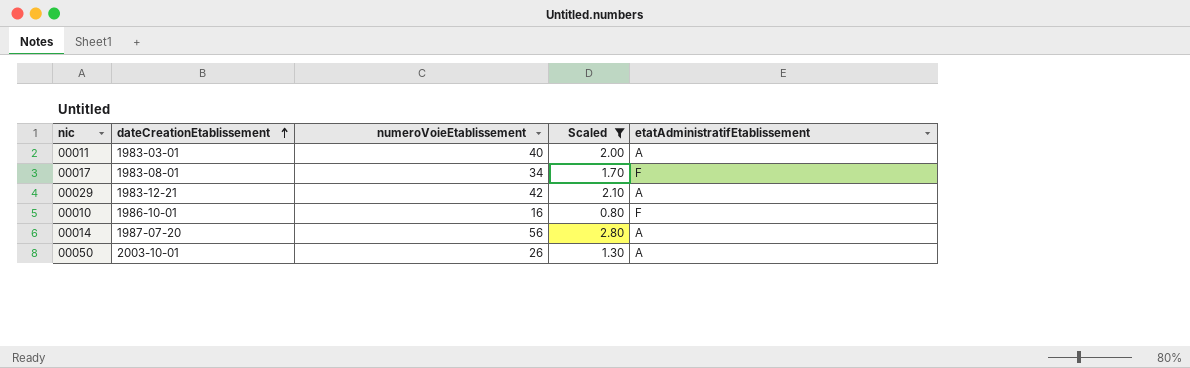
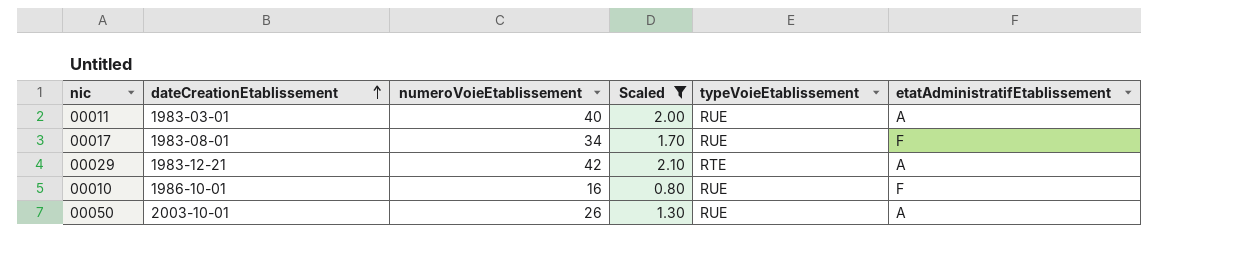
column typeVoieEtablissement | position: none -> 5
row 00014: 1987-07-20 | 56 | 2.80 | A -> none

